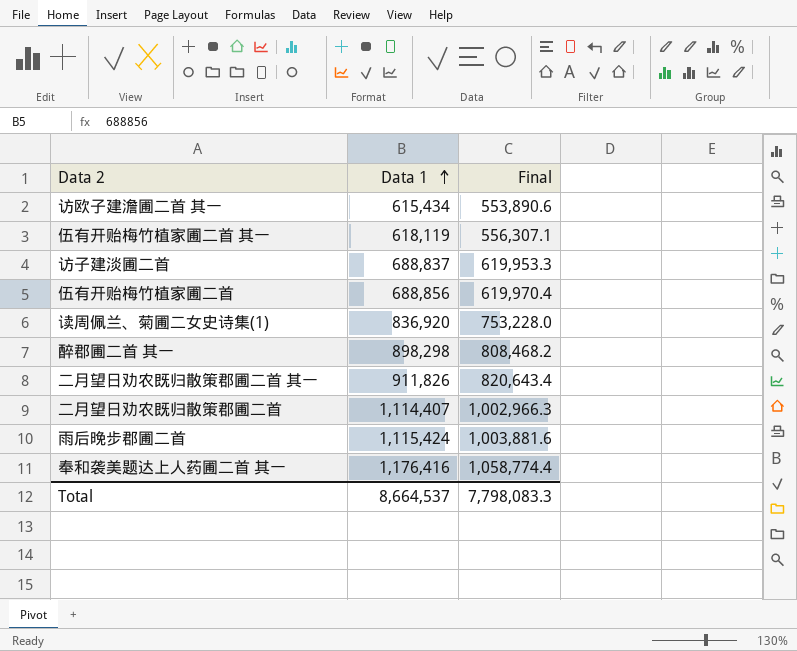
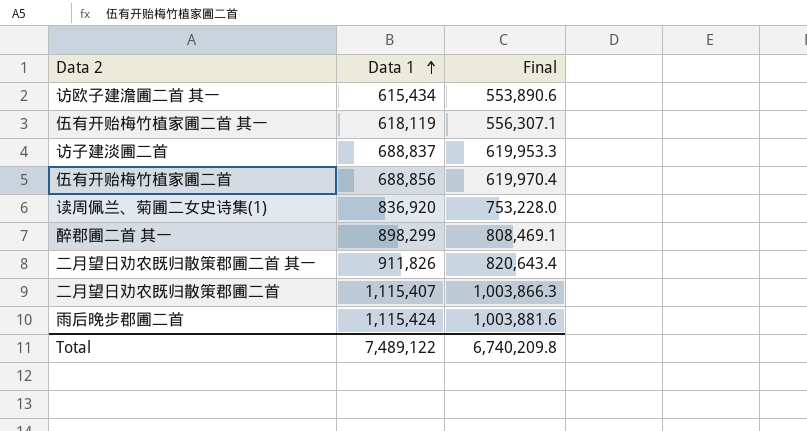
row 奉和袭美题达上人药圃二首 其一: 1,176,416 | 1,058,774.4 -> none
醉郡圃二首 其一 | Data 1: 898,298 -> 898,299
醉郡圃二首 其一 | Final: 808,468.2 -> 808,469.1
二月望日劝农既归散策郡圃二首 | Data 1: 1,114,407 -> 1,115,407
二月望日劝农既归散策郡圃二首 | Final: 1,002,966.3 -> 1,003,866.3
Total | Data 1: 8,664,537 -> 7,489,122
Total | Final: 7,798,083.3 -> 6,740,209.8

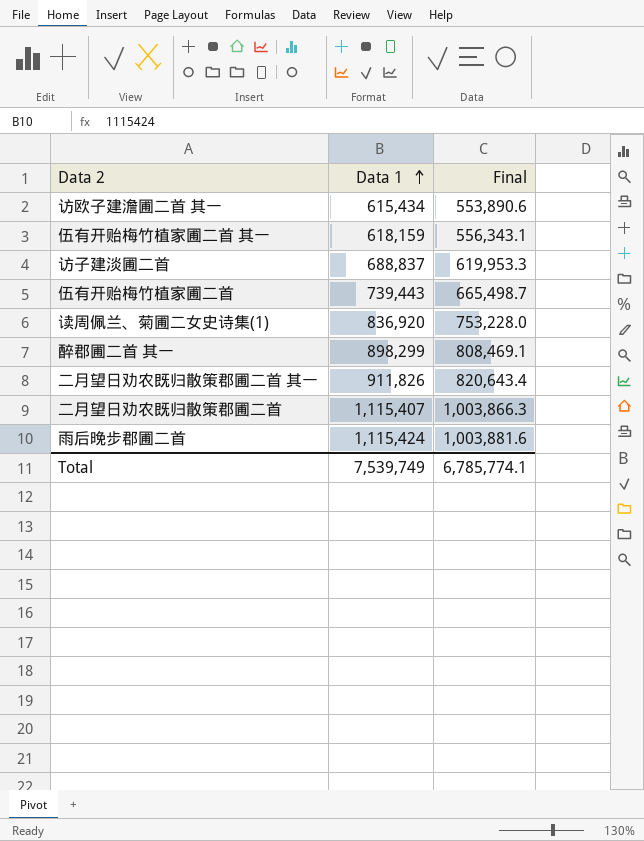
伍有开贻梅竹植家圃二首 其一 | Data 1: 618,119 -> 618,159
伍有开贻梅竹植家圃二首 其一 | Final: 556,307.1 -> 556,343.1
伍有开贻梅竹植家圃二首 | Data 1: 688,856 -> 739,443
伍有开贻梅竹植家圃二首 | Final: 619,970.4 -> 665,498.7
Total | Data 1: 7,489,122 -> 7,539,749
Total | Final: 6,740,209.8 -> 6,785,774.1

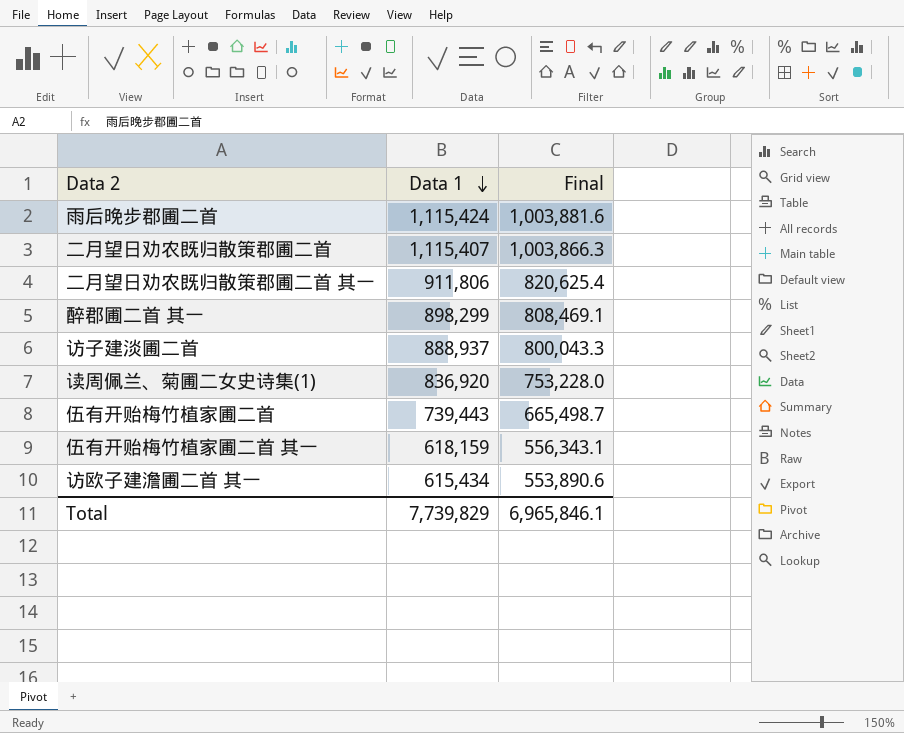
row order: Data 1 ascending -> Data 1 descending
二月望日劝农既归散策郡圃二首 其一 | Data 1: 911,826 -> 911,806
二月望日劝农既归散策郡圃二首 其一 | Final: 820,643.4 -> 820,625.4
访子建淡圃二首 | Data 1: 688,837 -> 888,937
访子建淡圃二首 | Final: 619,953.3 -> 800,043.3
Total | Data 1: 7,539,749 -> 7,739,829
Total | Final: 6,785,774.1 -> 6,965,846.1

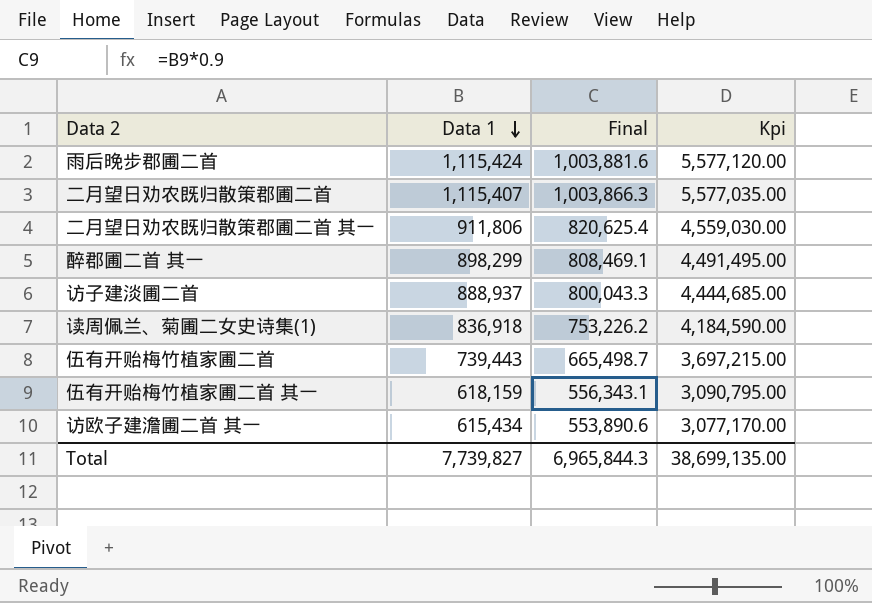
column Kpi | formula: none -> [Data 1] * 5
读周佩兰、菊圃二女史诗集(1) | Data 1: 836,920 -> 836,918
读周佩兰、菊圃二女史诗集(1) | Final: 753,228.0 -> 753,226.2
Total | Data 1: 7,739,829 -> 7,739,827
Total | Final: 6,965,846.1 -> 6,965,844.3

